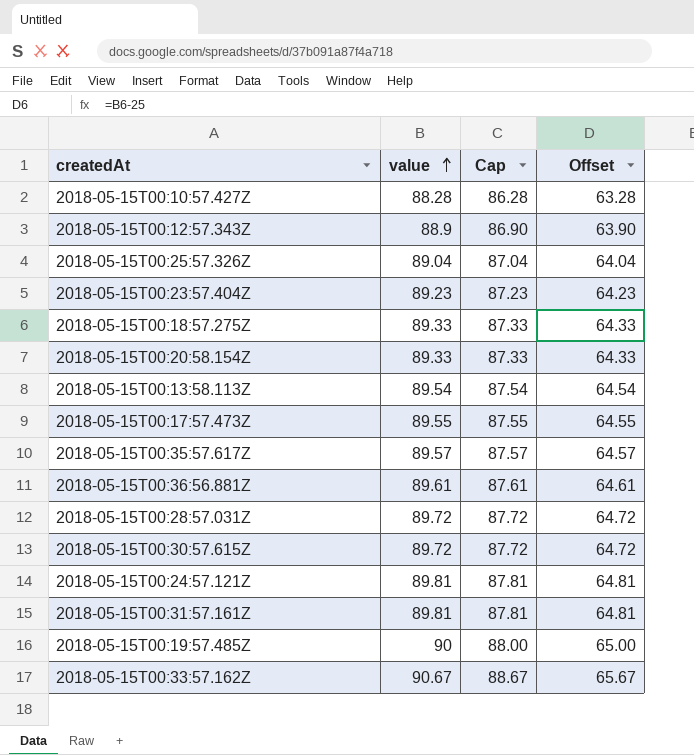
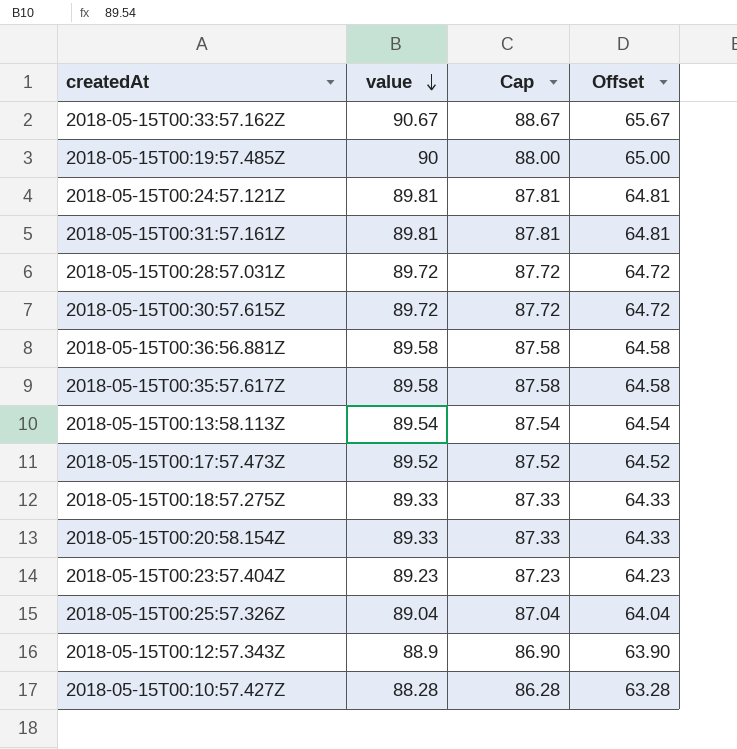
row order: value ascending -> value descending
2018-05-15T00:36:56.881Z | value: 89.61 -> 89.58
2018-05-15T00:36:56.881Z | Cap: 87.61 -> 87.58
2018-05-15T00:36:56.881Z | Offset: 64.61 -> 64.58
2018-05-15T00:35:57.617Z | value: 89.57 -> 89.58
2018-05-15T00:35:57.617Z | Cap: 87.57 -> 87.58
2018-05-15T00:35:57.617Z | Offset: 64.57 -> 64.58
2018-05-15T00:17:57.473Z | value: 89.55 -> 89.52
2018-05-15T00:17:57.473Z | Cap: 87.55 -> 87.52
2018-05-15T00:17:57.473Z | Offset: 64.55 -> 64.52

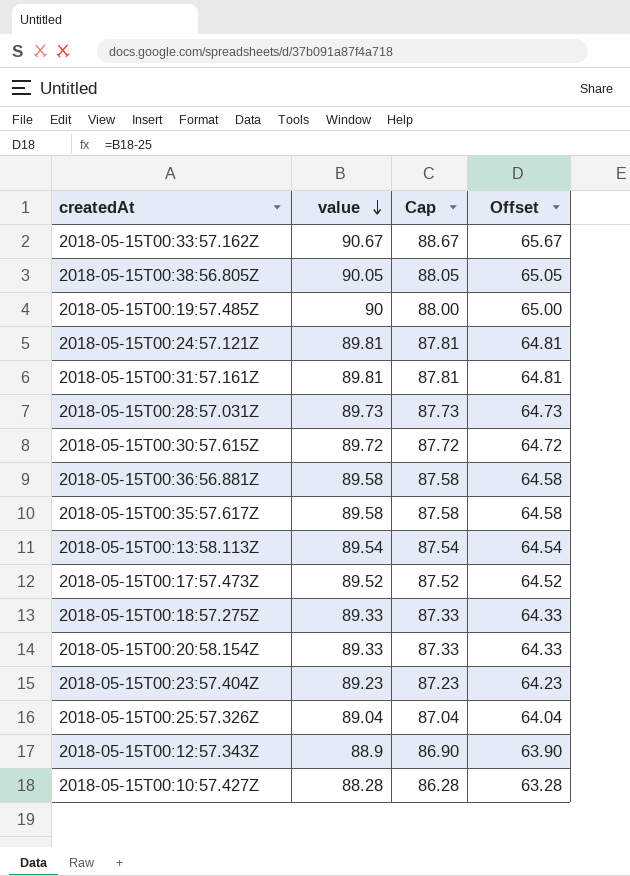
row 2018-05-15T00:38:56.805Z: none -> 90.05 | 88.05 | 65.05
2018-05-15T00:28:57.031Z | value: 89.72 -> 89.73
2018-05-15T00:28:57.031Z | Cap: 87.72 -> 87.73
2018-05-15T00:28:57.031Z | Offset: 64.72 -> 64.73

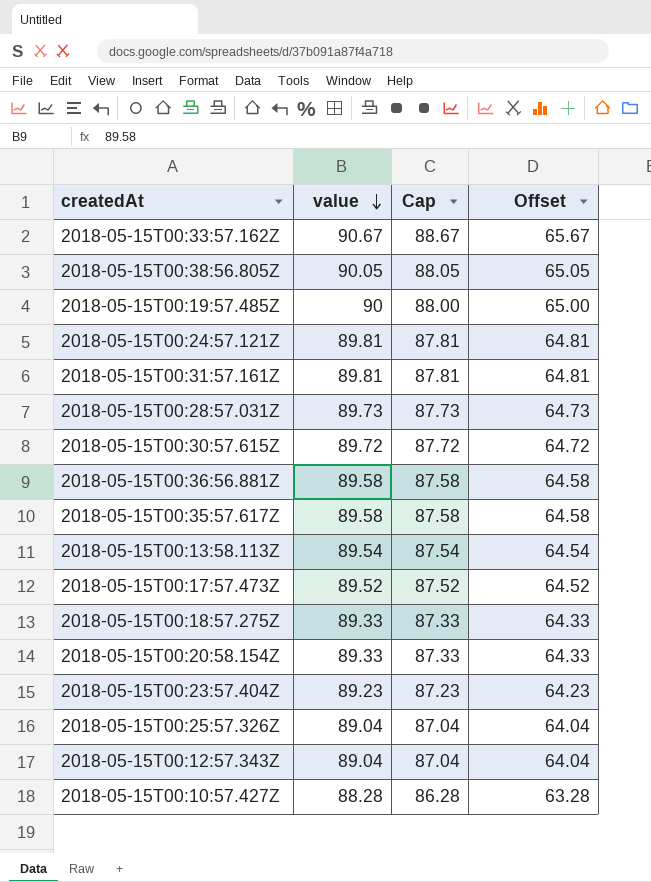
2018-05-15T00:12:57.343Z | value: 88.9 -> 89.04
2018-05-15T00:12:57.343Z | Cap: 86.90 -> 87.04
2018-05-15T00:12:57.343Z | Offset: 63.90 -> 64.04

